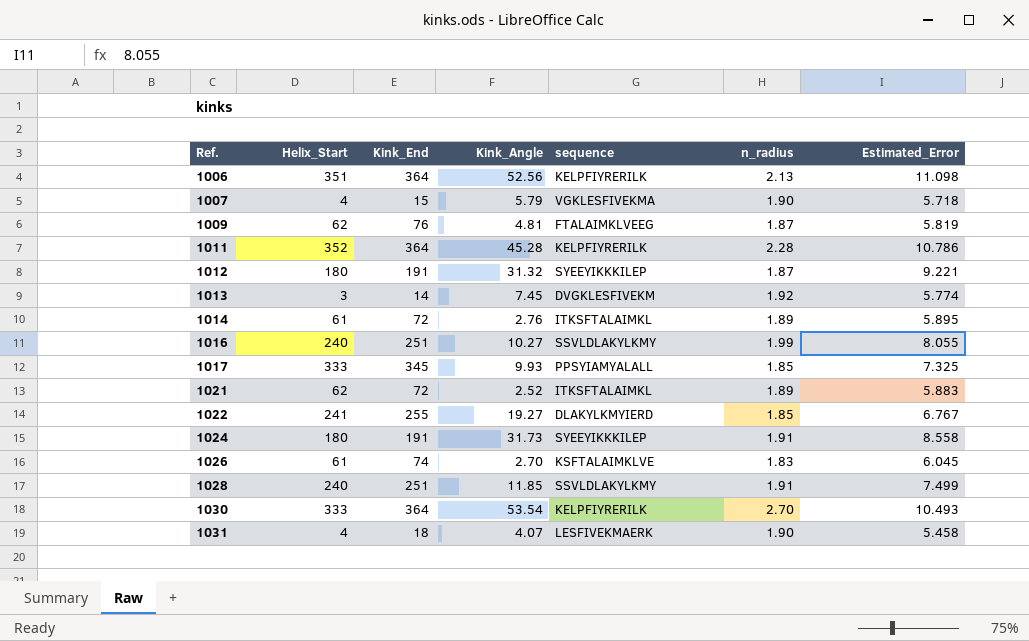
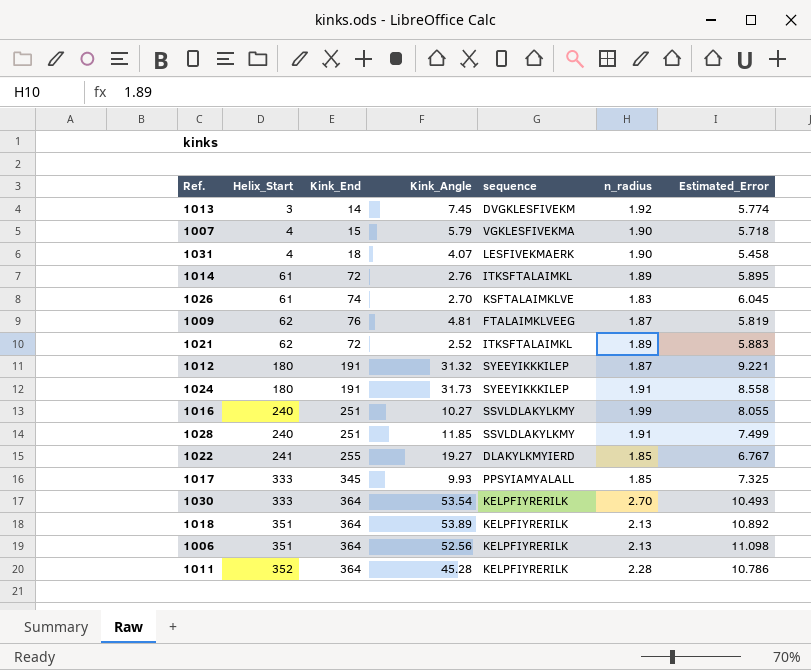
row order: Ref. ascending -> Helix_Start ascending
row 1018: none -> 351 | 364 | 53.89 | KELPFIYRERILK | 2.13 | 10.892

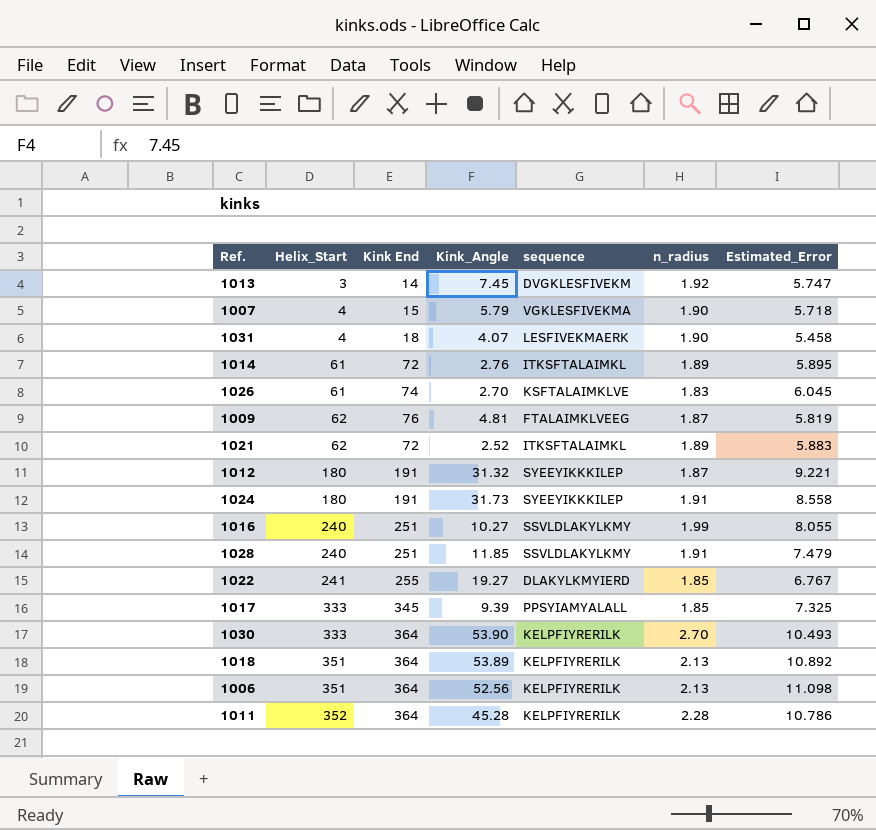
column name: Kink_End -> Kink End
1013 | Estimated_Error: 5.774 -> 5.747
1028 | Estimated_Error: 7.499 -> 7.479
1017 | Kink_Angle: 9.93 -> 9.39
1030 | Kink_Angle: 53.54 -> 53.90

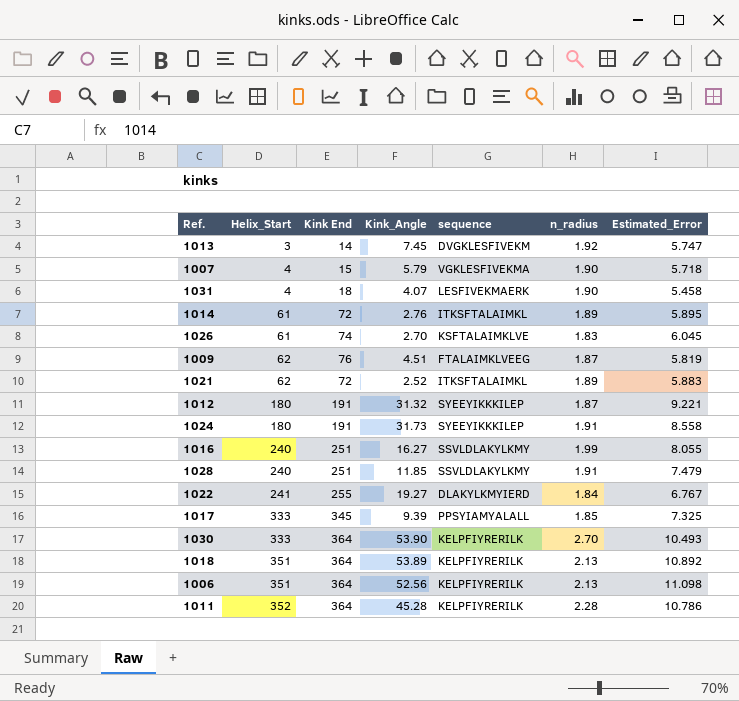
1009 | Kink_Angle: 4.81 -> 4.51
1016 | Kink_Angle: 10.27 -> 16.27
1022 | n_radius: 1.85 -> 1.84

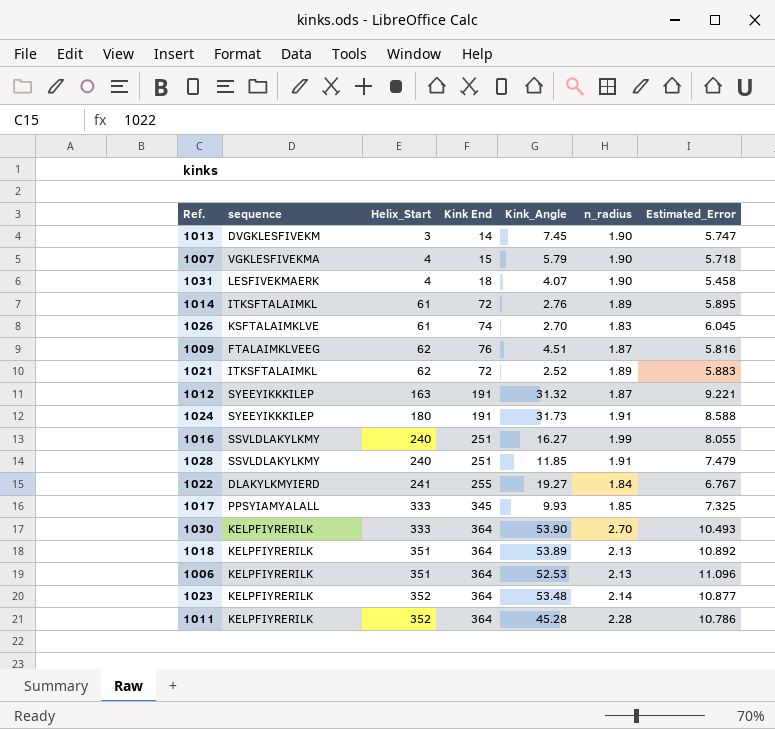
column sequence | position: 5 -> 2
1013 | n_radius: 1.92 -> 1.90
1009 | Estimated_Error: 5.819 -> 5.816
1012 | Helix_Start: 180 -> 163
1024 | Estimated_Error: 8.558 -> 8.588
1017 | Kink_Angle: 9.39 -> 9.93
1006 | Kink_Angle: 52.56 -> 52.53
1006 | Estimated_Error: 11.098 -> 11.096
row 1023: none -> KELPFIYRERILK | 352 | 364 | 53.48 | 2.14 | 10.877

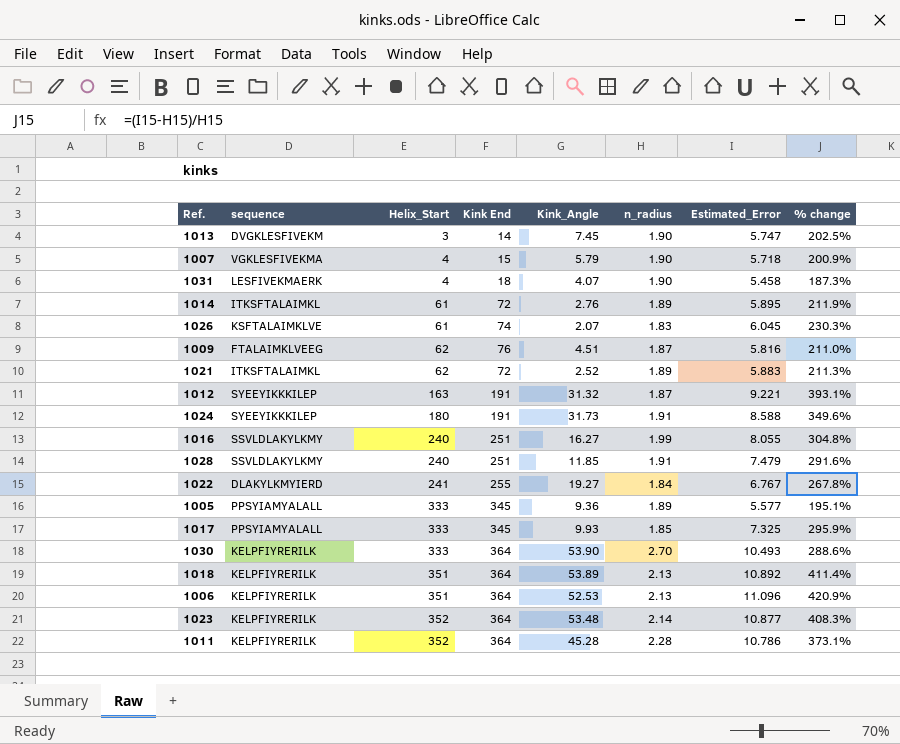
column % change | formula: none -> ([Estimated_Error] - [n_radius]) / [n_radius]
1026 | Kink_Angle: 2.70 -> 2.07
row 1005: none -> PPSYIAMYALALL | 333 | 345 | 9.36 | 1.89 | 5.577 | 195.1%

